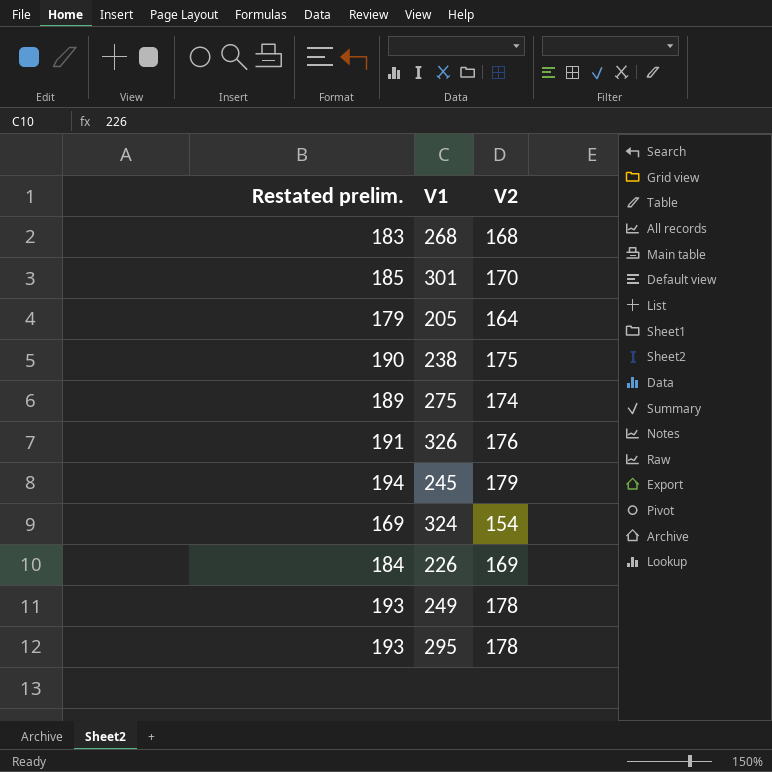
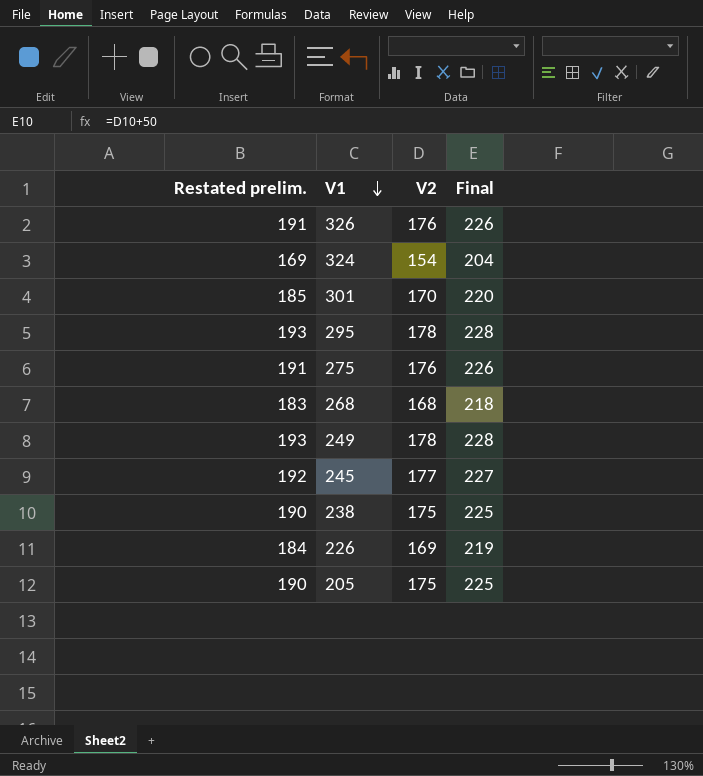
row order: none -> V1 descending
column Final | formula: none -> [V2] + 50
275 | Restated prelim.: 189 -> 191
275 | V2: 174 -> 176
245 | Restated prelim.: 194 -> 192
245 | V2: 179 -> 177
205 | Restated prelim.: 179 -> 190
205 | V2: 164 -> 175

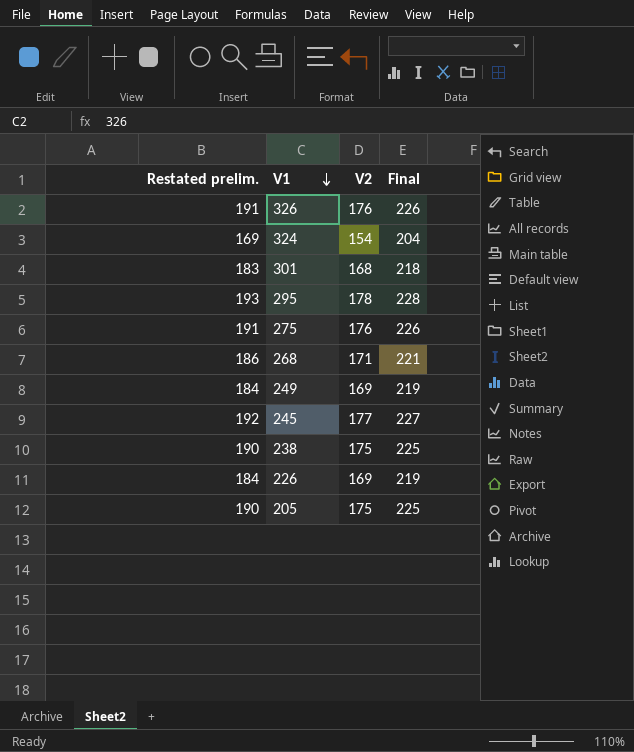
301 | Restated prelim.: 185 -> 183
301 | V2: 170 -> 168
301 | Final: 220 -> 218
268 | Restated prelim.: 183 -> 186
268 | V2: 168 -> 171
268 | Final: 218 -> 221
249 | Restated prelim.: 193 -> 184
249 | V2: 178 -> 169
249 | Final: 228 -> 219

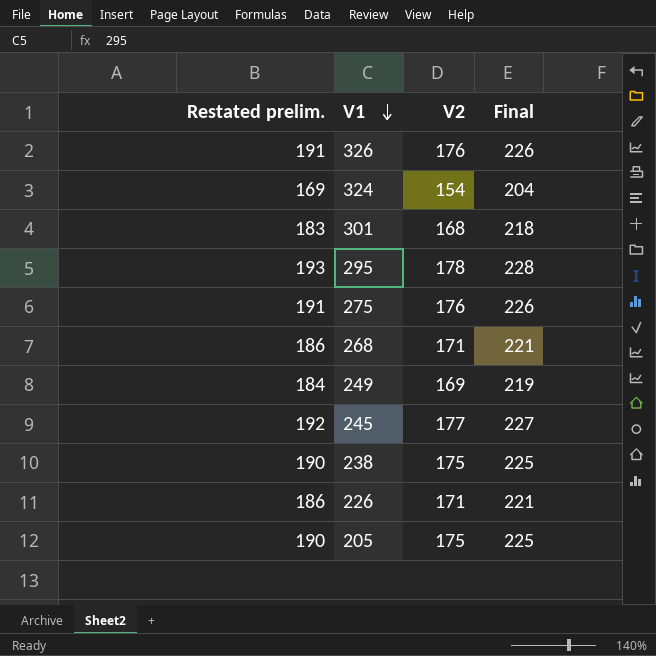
226 | Restated prelim.: 184 -> 186
226 | V2: 169 -> 171
226 | Final: 219 -> 221

